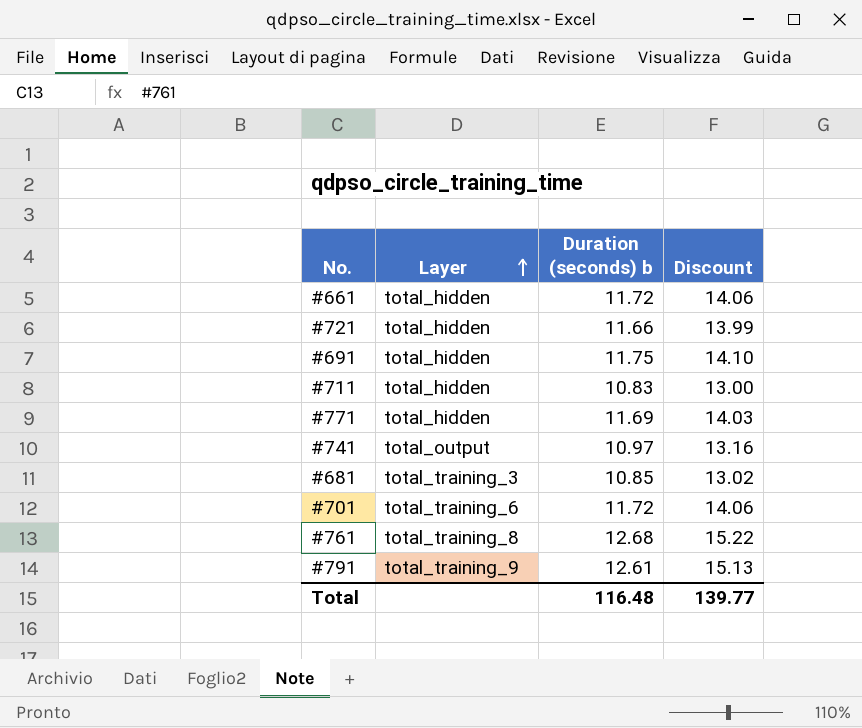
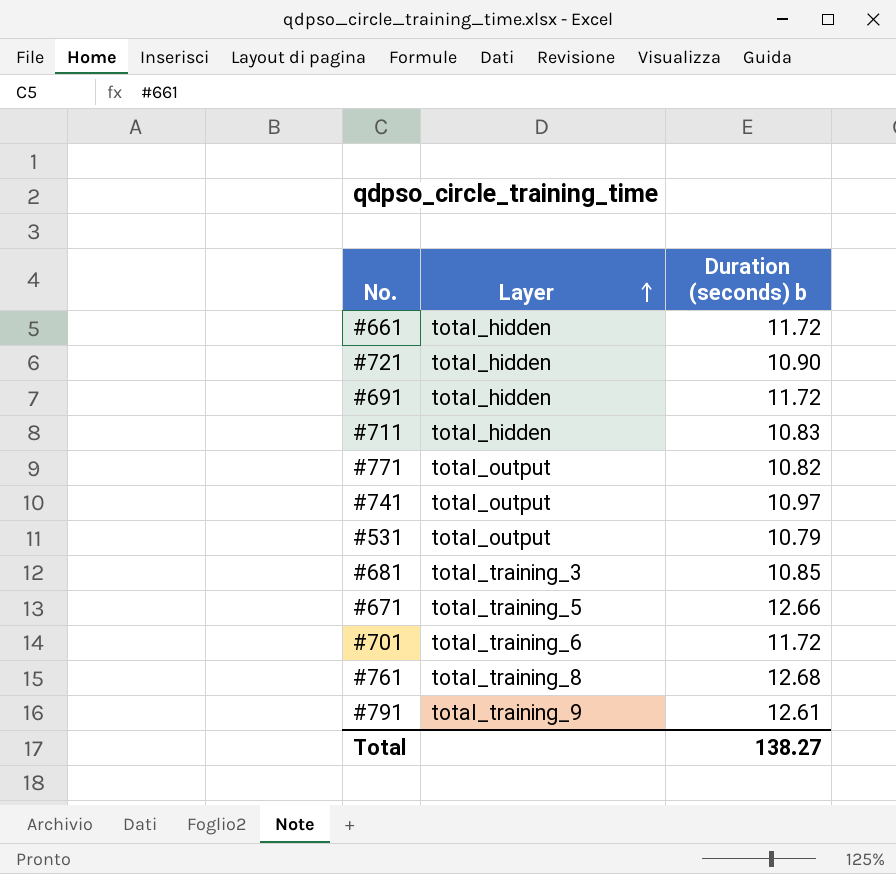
column Discount | formula: [Duration (seconds) b] * 1.2 -> none
#721 | Duration (seconds) b: 11.66 -> 10.90
#691 | Duration (seconds) b: 11.75 -> 11.72
#771 | Layer: total_hidden -> total_output
#771 | Duration (seconds) b: 11.69 -> 10.82
row #531: none -> total_output | 10.79
row #671: none -> total_training_5 | 12.66
Total | Duration (seconds) b: 116.48 -> 138.27

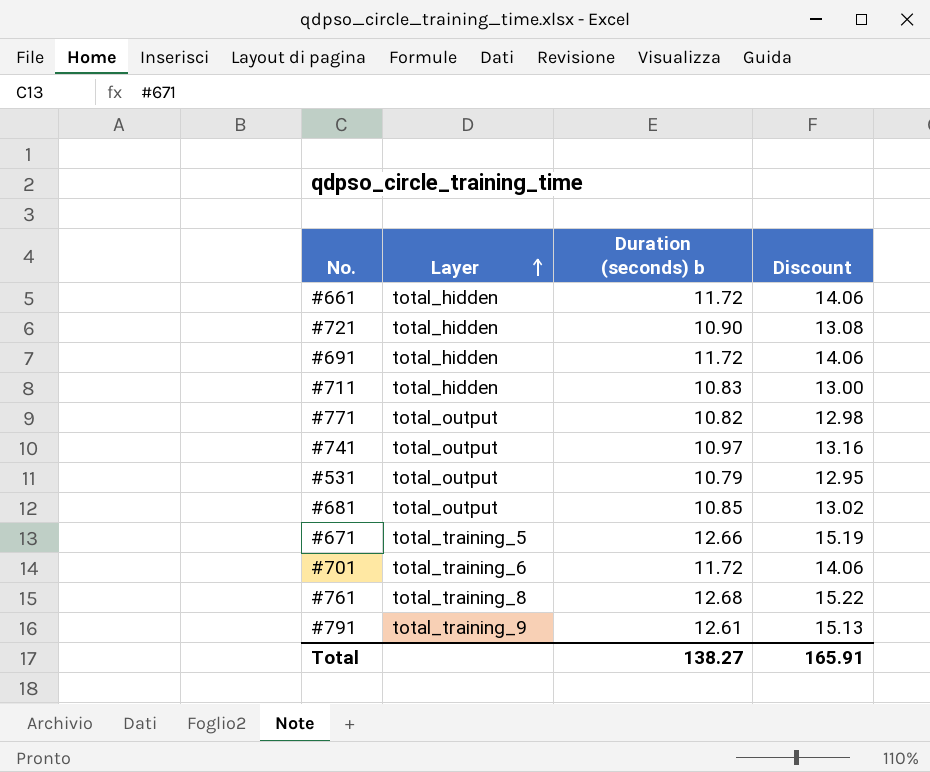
column Discount | formula: none -> [Duration (seconds) b] * 1.2
#681 | Layer: total_training_3 -> total_output

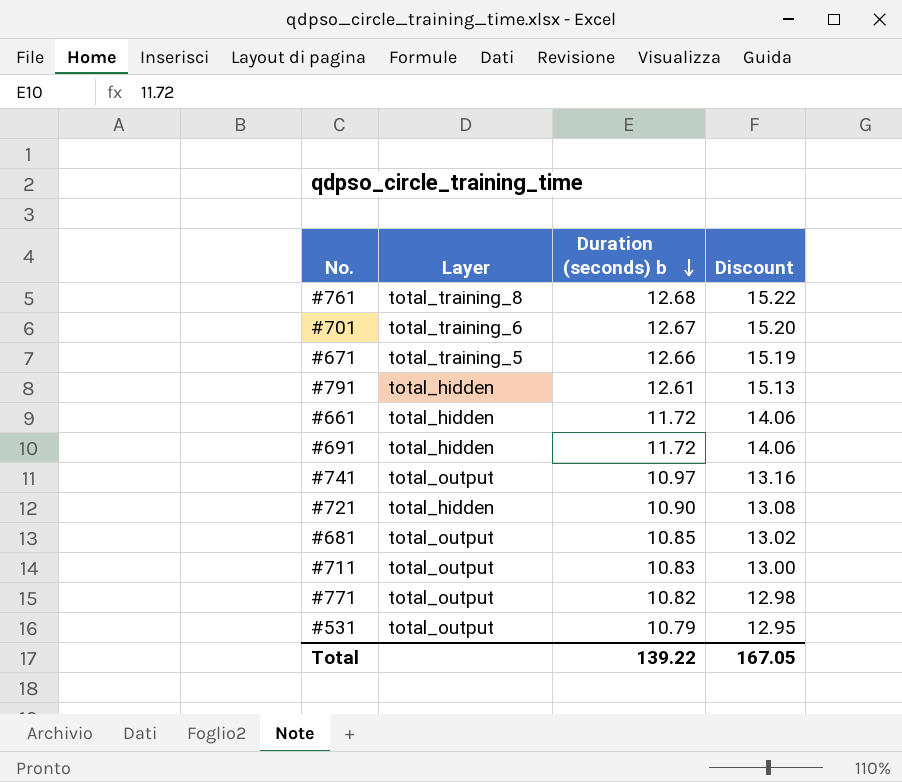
row order: Layer ascending -> Duration (seconds) b descending
#701 | Duration (seconds) b: 11.72 -> 12.67
#701 | Discount: 14.06 -> 15.20
#791 | Layer: total_training_9 -> total_hidden
#711 | Layer: total_hidden -> total_output
Total | Duration (seconds) b: 138.27 -> 139.22
Total | Discount: 165.91 -> 167.05

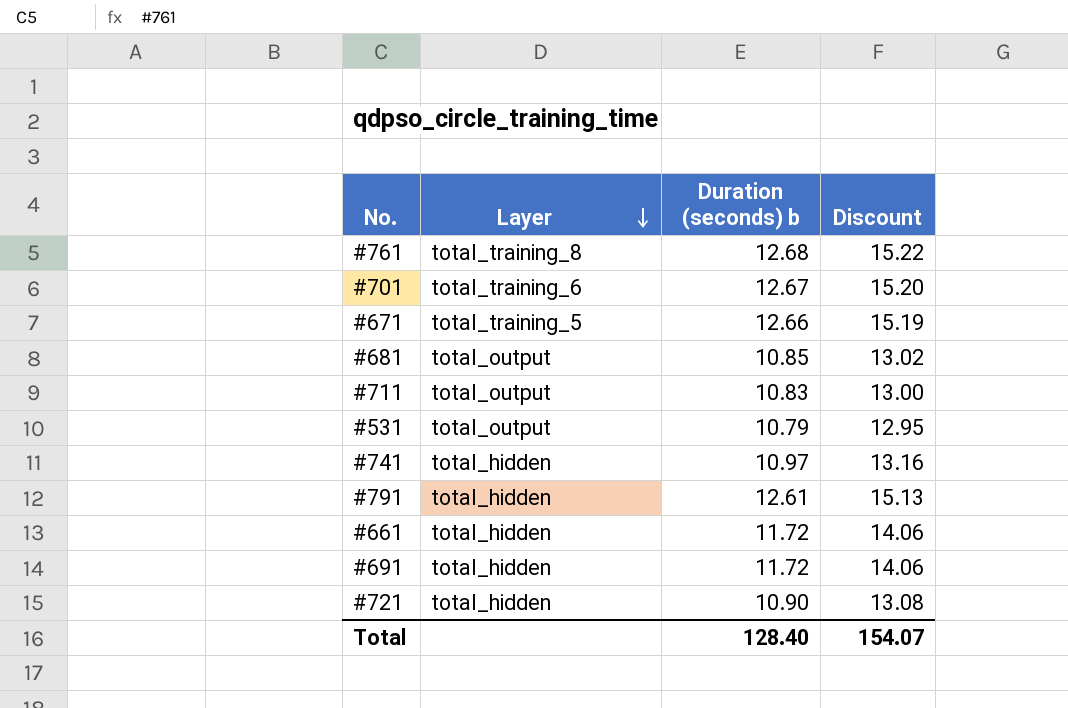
row order: Duration (seconds) b descending -> Layer descending
row #771: total_output | 10.82 | 12.98 -> none
#741 | Layer: total_output -> total_hidden
Total | Duration (seconds) b: 139.22 -> 128.40
Total | Discount: 167.05 -> 154.07

